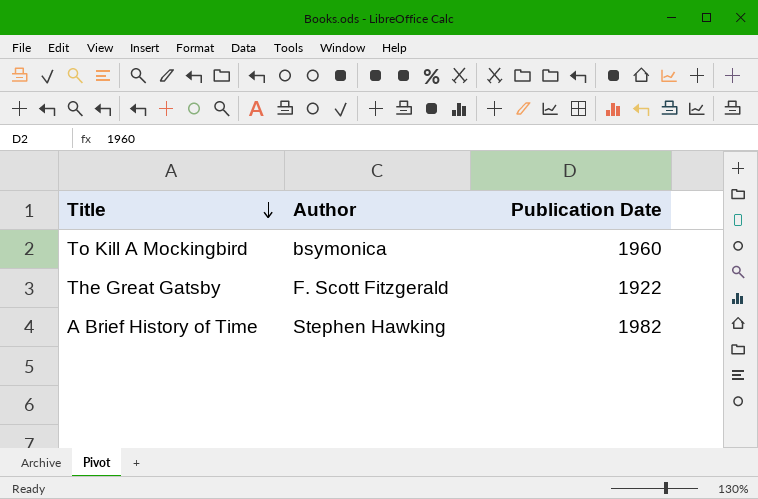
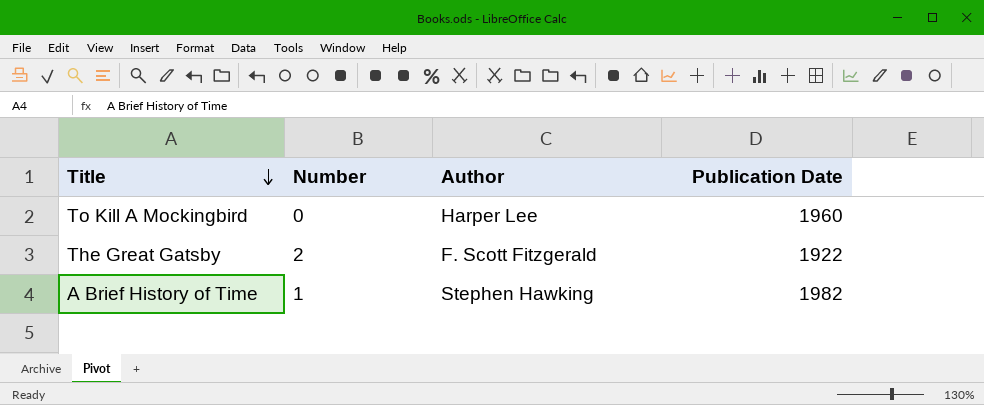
column Number | position: none -> 2
To Kill A Mockingbird | Author: bsymonica -> Harper Lee

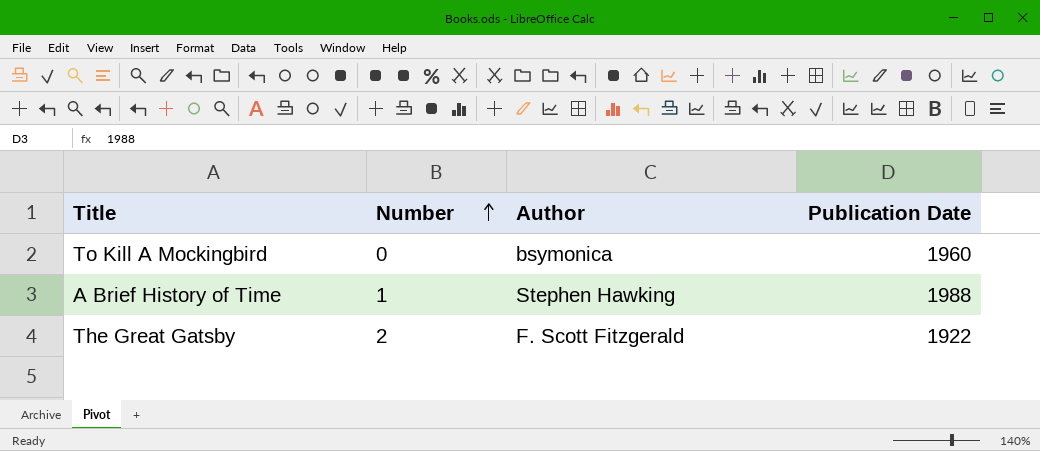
row order: Title descending -> Number ascending
To Kill A Mockingbird | Author: Harper Lee -> bsymonica
A Brief History of Time | Publication Date: 1982 -> 1988

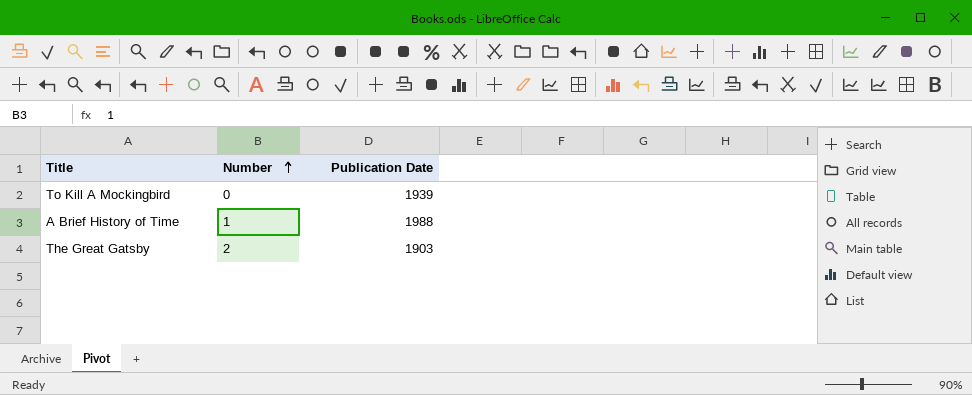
column Author | position: 3 -> none
To Kill A Mockingbird | Publication Date: 1960 -> 1939
The Great Gatsby | Publication Date: 1922 -> 1903

